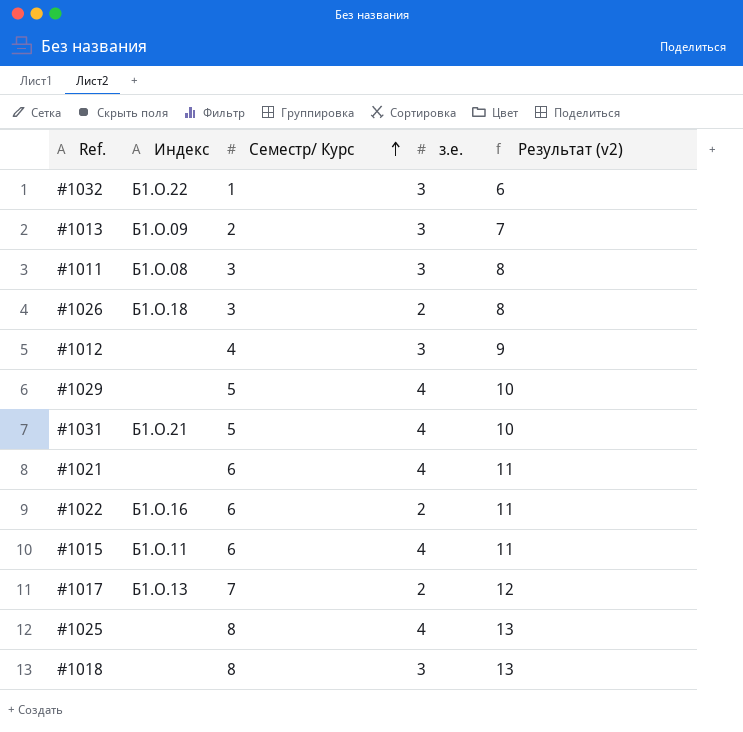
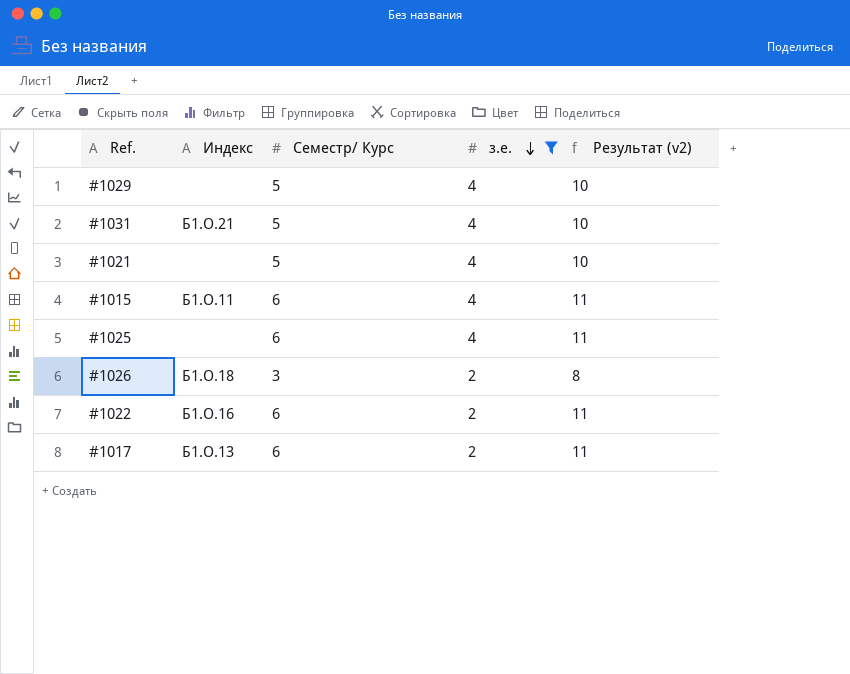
filter: none -> з.е. != 3
row order: Семестр/ Курс ascending -> з.е. descending
#1021 | Семестр/ Курс: 6 -> 5
#1021 | Результат (v2): 11 -> 10
#1025 | Семестр/ Курс: 8 -> 6
#1025 | Результат (v2): 13 -> 11
#1017 | Семестр/ Курс: 7 -> 6
#1017 | Результат (v2): 12 -> 11

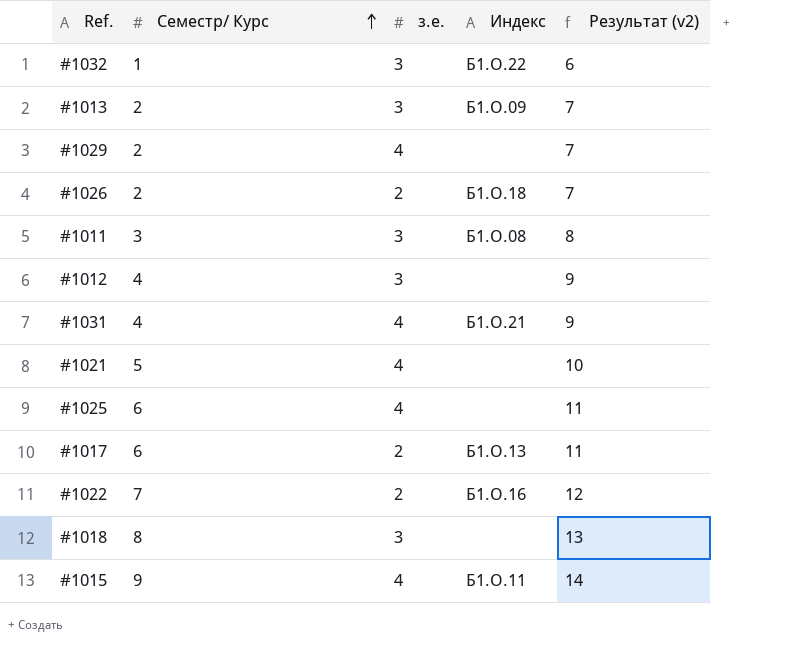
filter: з.е. != 3 -> none
row order: з.е. descending -> Семестр/ Курс ascending
column Индекс | position: 2 -> 4
#1029 | Семестр/ Курс: 5 -> 2
#1029 | Результат (v2): 10 -> 7
#1026 | Семестр/ Курс: 3 -> 2
#1026 | Результат (v2): 8 -> 7
#1031 | Семестр/ Курс: 5 -> 4
#1031 | Результат (v2): 10 -> 9
#1022 | Семестр/ Курс: 6 -> 7
#1022 | Результат (v2): 11 -> 12
#1015 | Семестр/ Курс: 6 -> 9
#1015 | Результат (v2): 11 -> 14

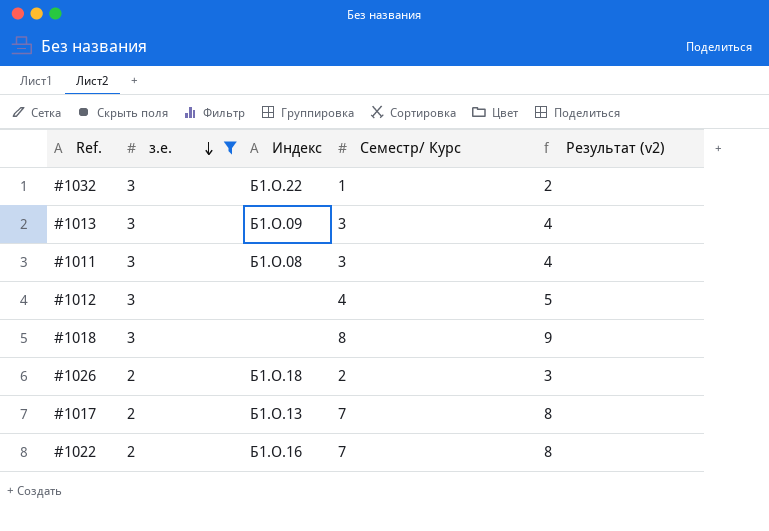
filter: none -> з.е. != 4
row order: Семестр/ Курс ascending -> з.е. descending
column Семестр/ Курс | position: 2 -> 4
column Результат (v2) | formula: [Семестр/ Курс] + 5 -> [Семестр/ Курс] + 1
#1013 | Семестр/ Курс: 2 -> 3
#1017 | Семестр/ Курс: 6 -> 7

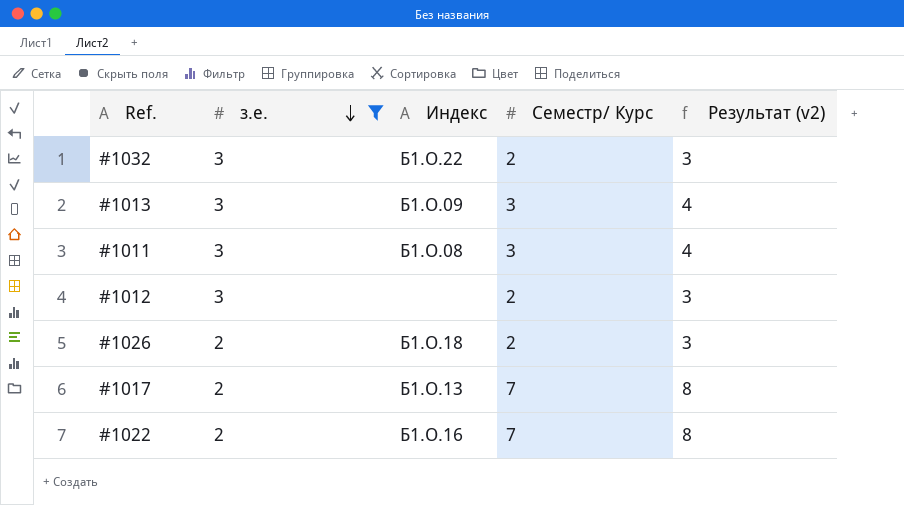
row #1018: 3 | none | 8 | 9 -> none
#1032 | Семестр/ Курс: 1 -> 2
#1032 | Результат (v2): 2 -> 3
#1012 | Семестр/ Курс: 4 -> 2
#1012 | Результат (v2): 5 -> 3

